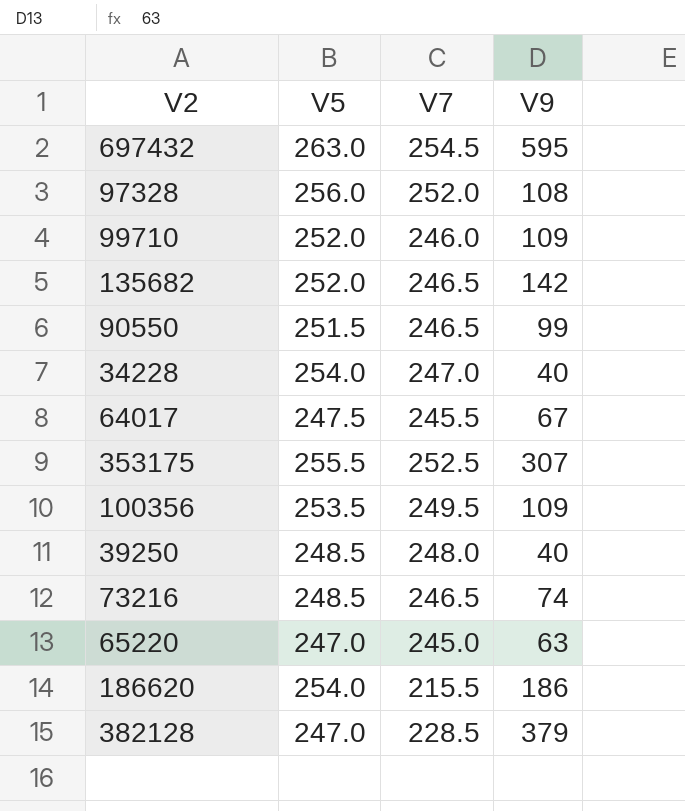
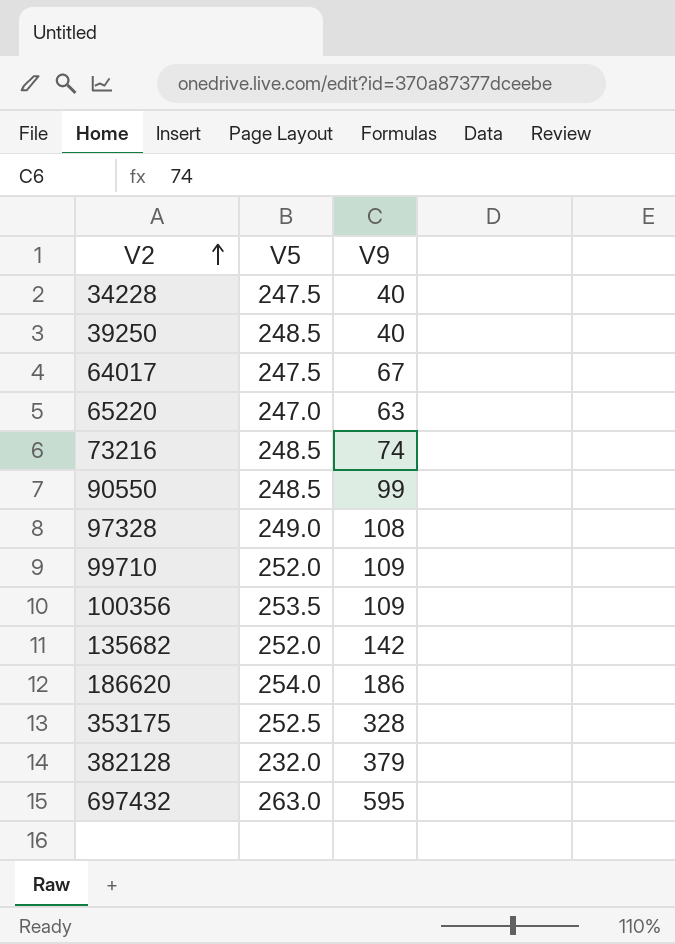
row order: none -> V2 ascending
column V7 | position: 3 -> none
34228 | V5: 254.0 -> 247.5
90550 | V5: 251.5 -> 248.5
97328 | V5: 256.0 -> 249.0
353175 | V5: 255.5 -> 252.5
353175 | V9: 307 -> 328
382128 | V5: 247.0 -> 232.0

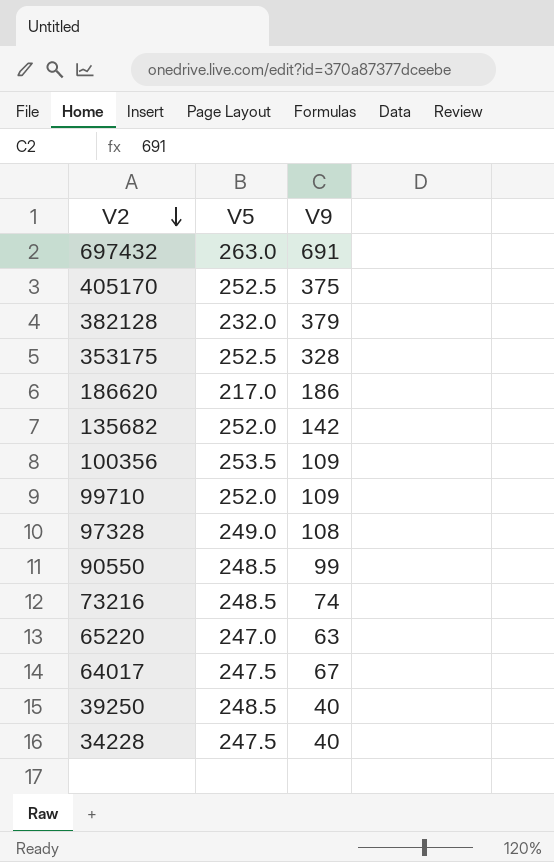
row order: V2 ascending -> V2 descending
697432 | V9: 595 -> 691
row 405170: none -> 252.5 | 375
186620 | V5: 254.0 -> 217.0

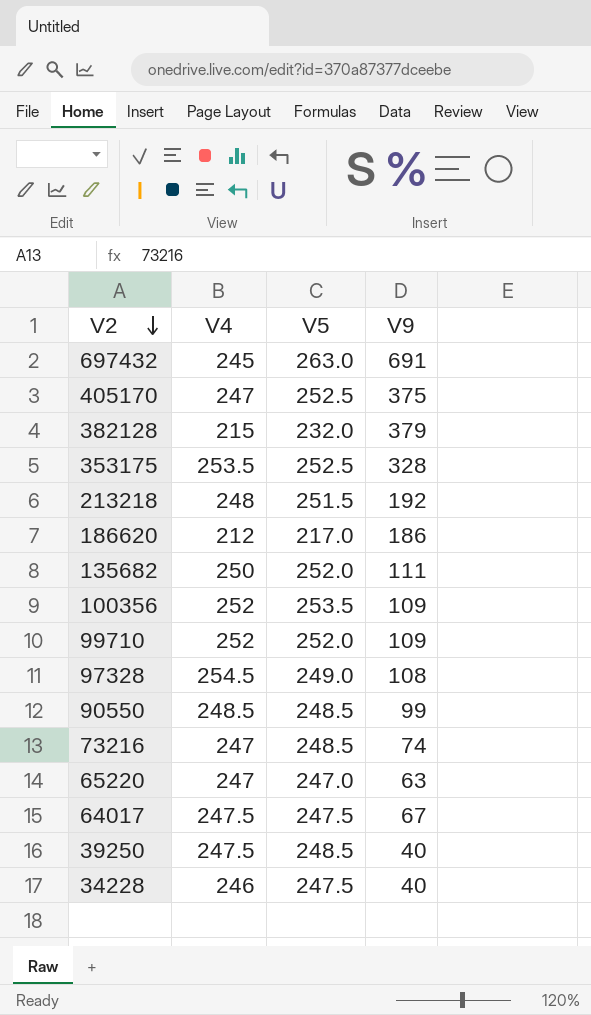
column V4 | position: none -> 2
row 213218: none -> 248 | 251.5 | 192
135682 | V9: 142 -> 111

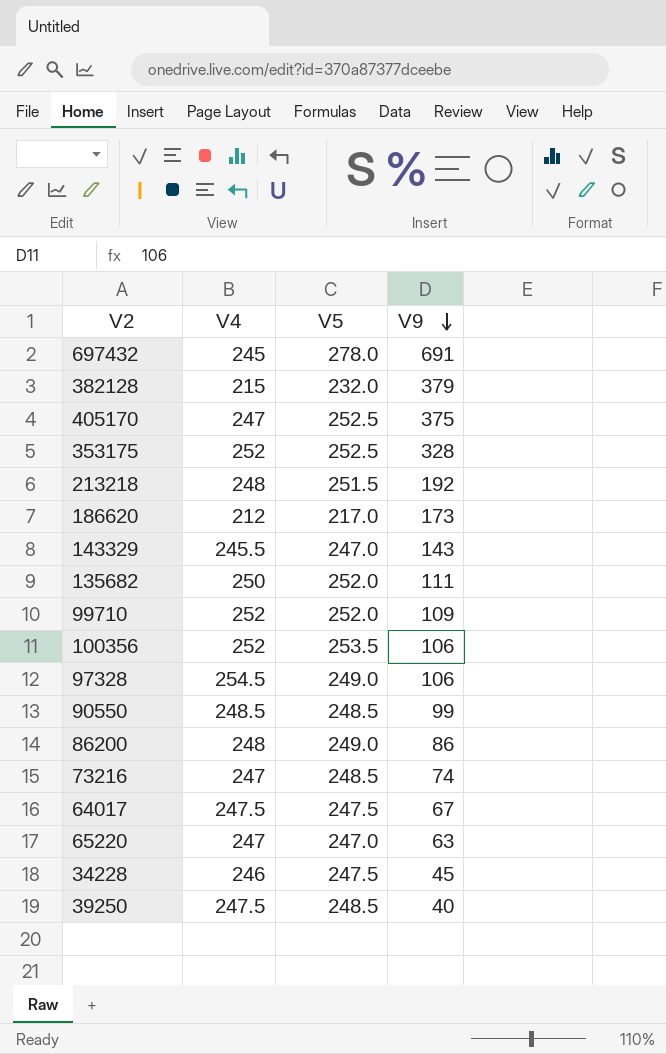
row order: V2 descending -> V9 descending
697432 | V5: 263.0 -> 278.0
353175 | V4: 253.5 -> 252
186620 | V9: 186 -> 173
row 143329: none -> 245.5 | 247.0 | 143
100356 | V9: 109 -> 106
97328 | V9: 108 -> 106
row 86200: none -> 248 | 249.0 | 86
34228 | V9: 40 -> 45

